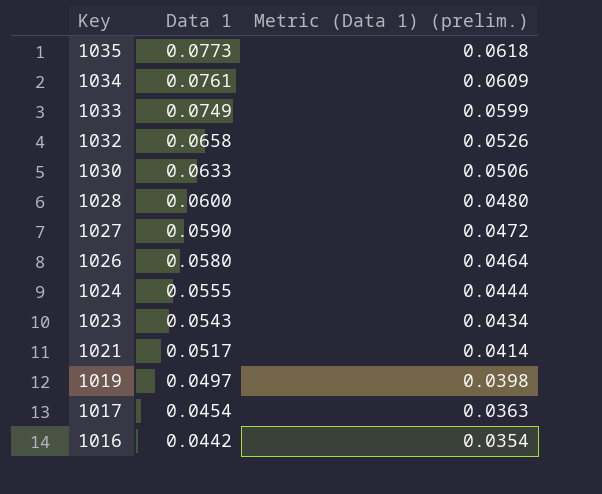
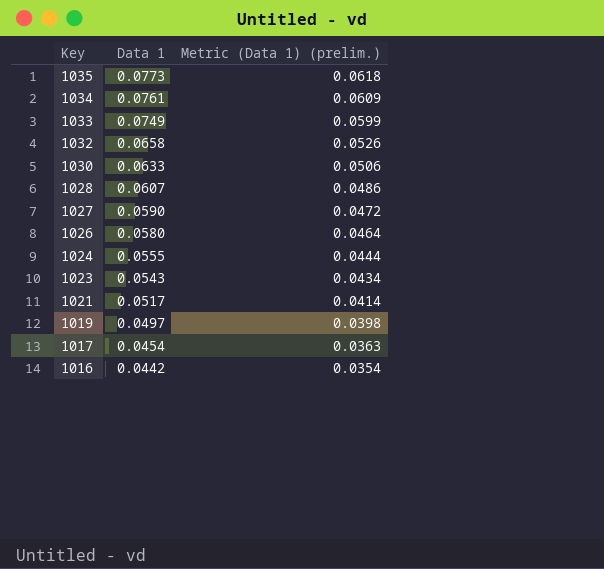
1028 | Data 1: 0.0600 -> 0.0607
1028 | Metric (Data 1) (prelim.): 0.0480 -> 0.0486

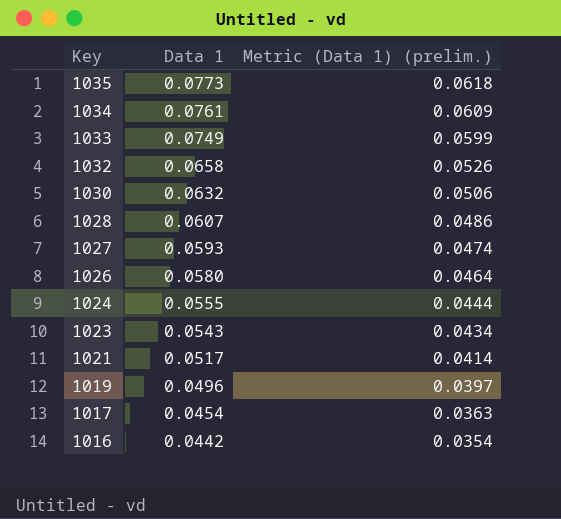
1030 | Data 1: 0.0633 -> 0.0632
1027 | Data 1: 0.0590 -> 0.0593
1027 | Metric (Data 1) (prelim.): 0.0472 -> 0.0474
1019 | Data 1: 0.0497 -> 0.0496
1019 | Metric (Data 1) (prelim.): 0.0398 -> 0.0397

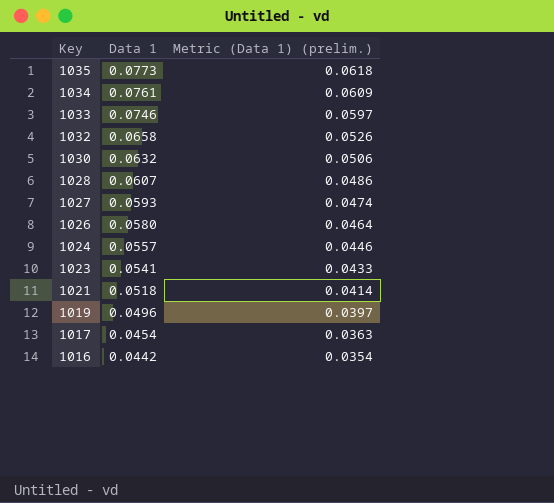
1033 | Data 1: 0.0749 -> 0.0746
1033 | Metric (Data 1) (prelim.): 0.0599 -> 0.0597
1024 | Data 1: 0.0555 -> 0.0557
1024 | Metric (Data 1) (prelim.): 0.0444 -> 0.0446
1023 | Data 1: 0.0543 -> 0.0541
1023 | Metric (Data 1) (prelim.): 0.0434 -> 0.0433
1021 | Data 1: 0.0517 -> 0.0518

